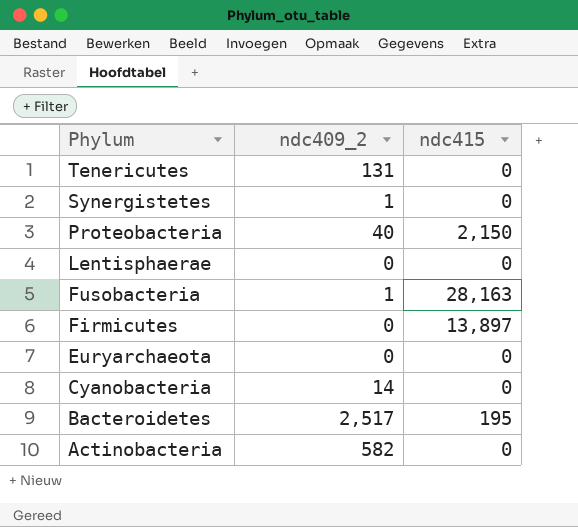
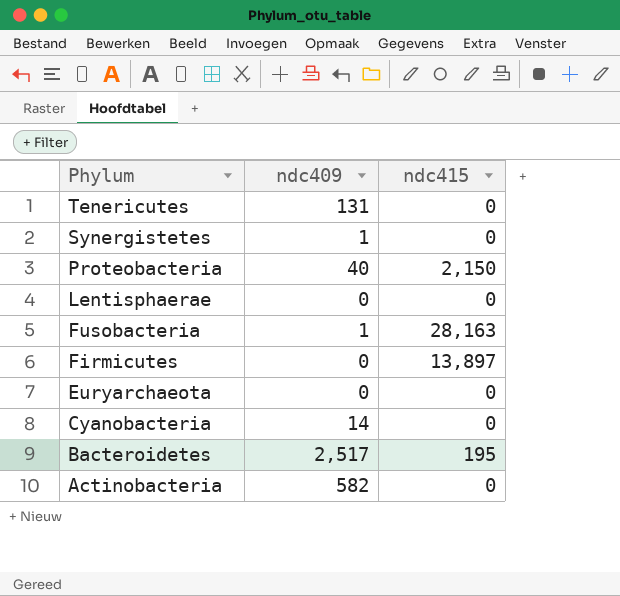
column name: ndc409_2 -> ndc409

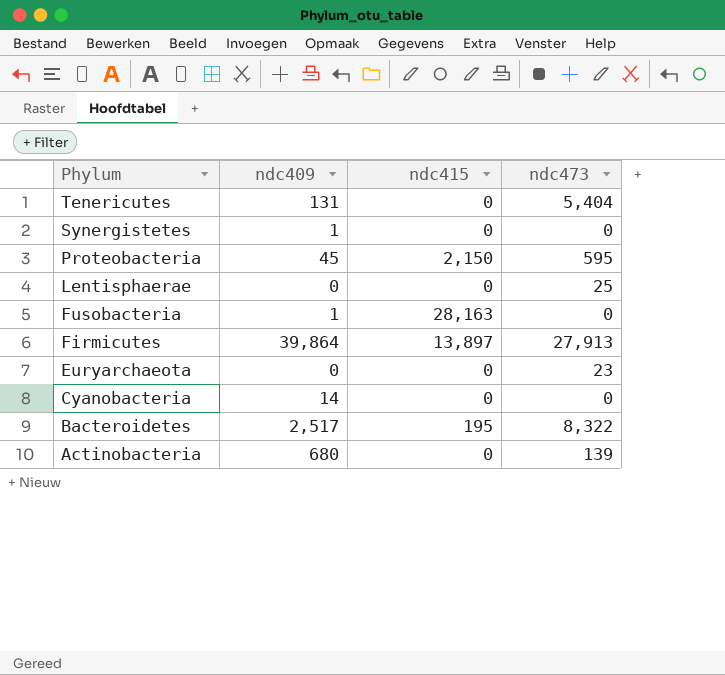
column ndc473 | position: none -> 4
Proteobacteria | ndc409: 40 -> 45
Firmicutes | ndc409: 0 -> 39,864
Actinobacteria | ndc409: 582 -> 680

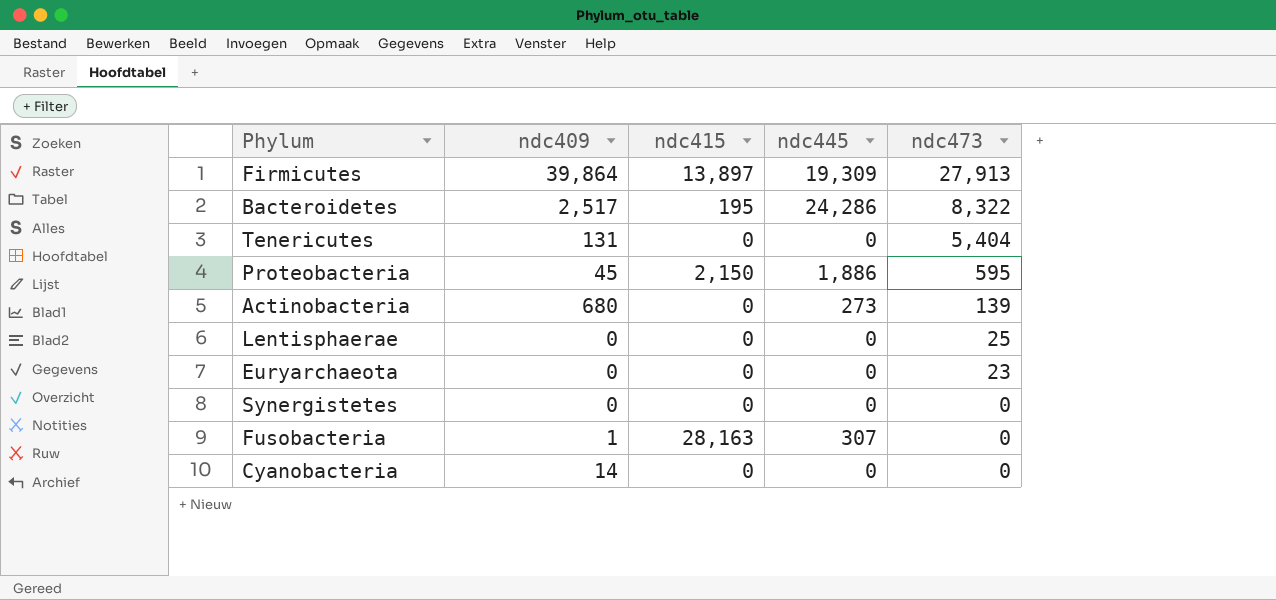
row order: Phylum descending -> ndc473 descending
column ndc445 | position: none -> 4
Synergistetes | ndc409: 1 -> 0

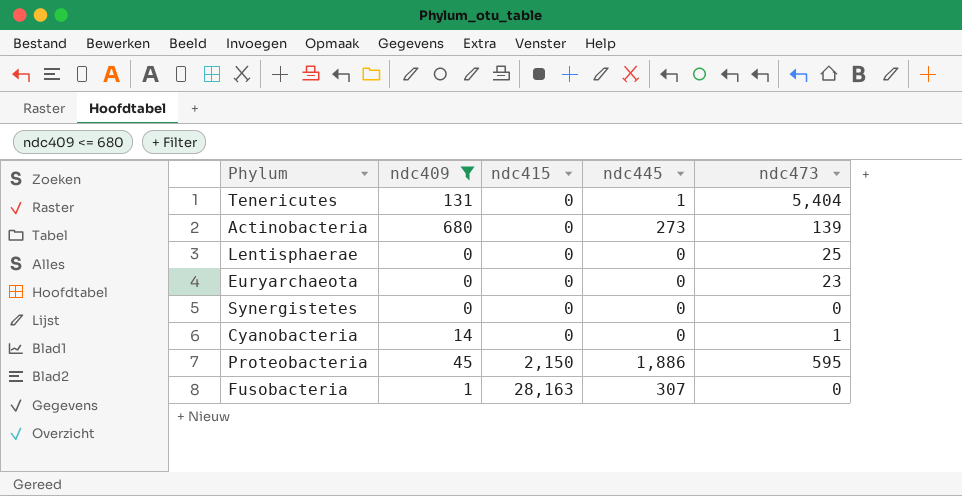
filter: none -> ndc409 <= 680
row order: ndc473 descending -> ndc415 ascending
Tenericutes | ndc445: 0 -> 1
Cyanobacteria | ndc473: 0 -> 1

